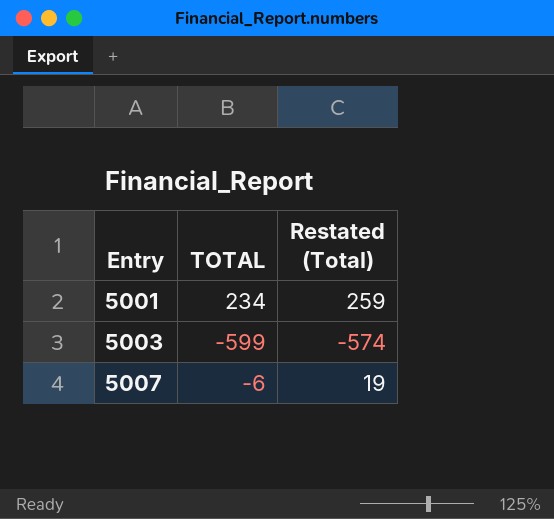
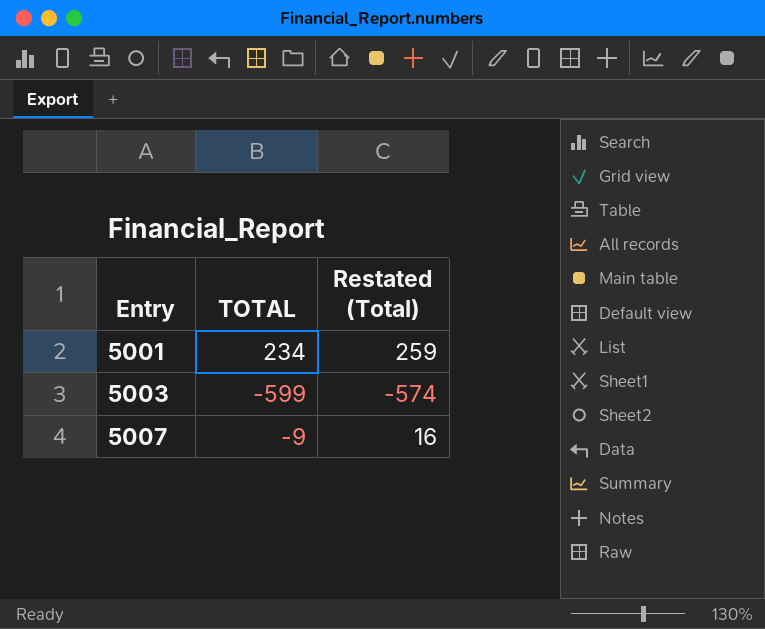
5007 | TOTAL: -6 -> -9
5007 | Restated (Total): 19 -> 16

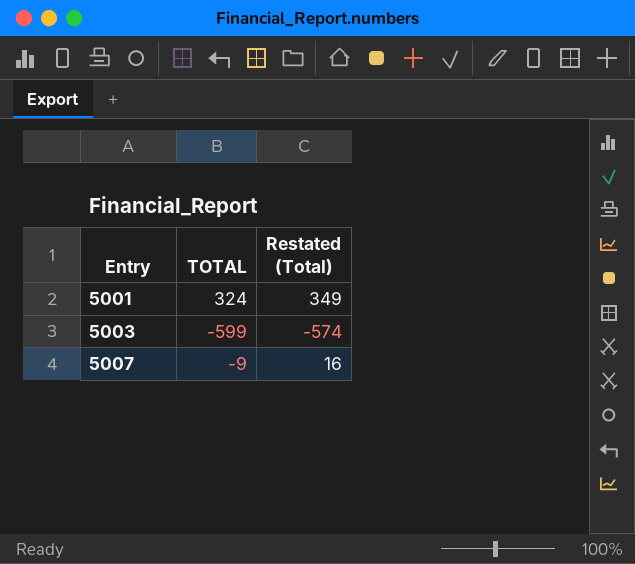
5001 | TOTAL: 234 -> 324
5001 | Restated (Total): 259 -> 349

